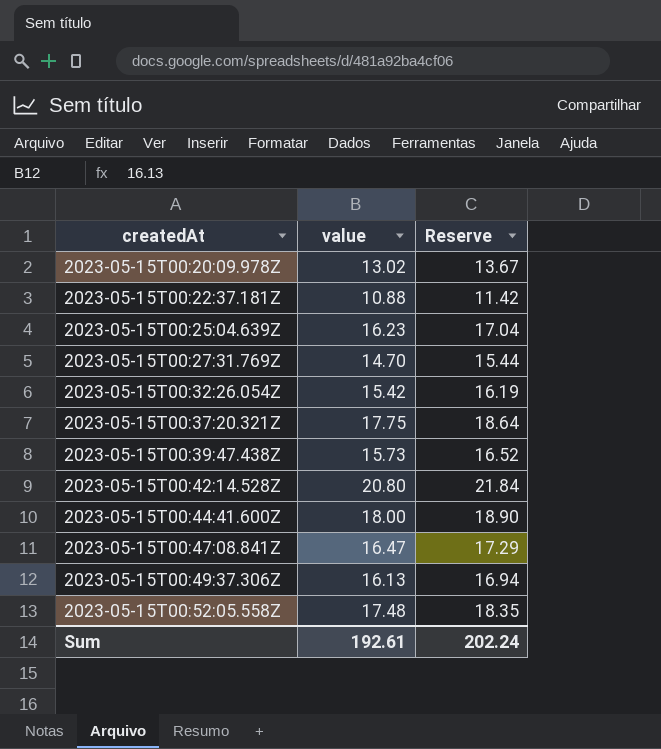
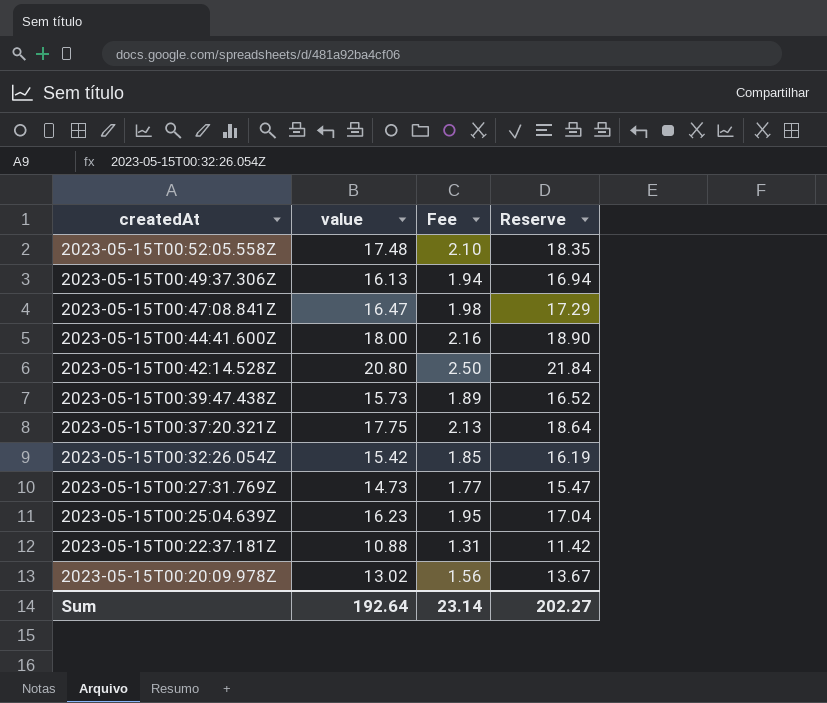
row order: createdAt ascending -> createdAt descending
column Fee | formula: none -> [value] * 0.12
2023-05-15T00:27:31.769Z | value: 14.70 -> 14.73
2023-05-15T00:27:31.769Z | Reserve: 15.44 -> 15.47
Sum | value: 192.61 -> 192.64
Sum | Reserve: 202.24 -> 202.27

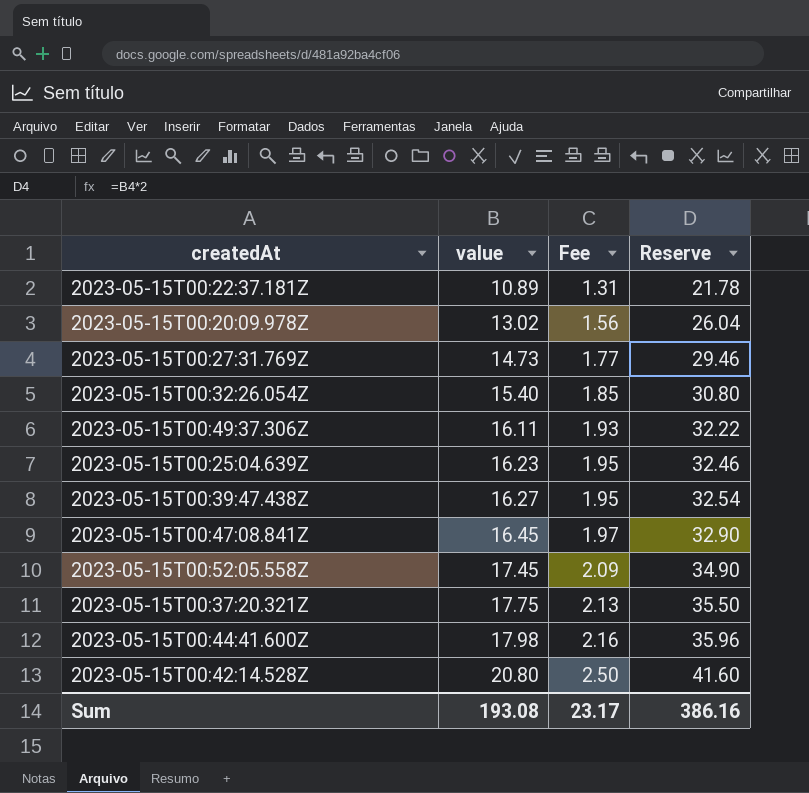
row order: createdAt descending -> value ascending
column Reserve | formula: [value] * 1.05 -> [value] * 2
2023-05-15T00:22:37.181Z | value: 10.88 -> 10.89
2023-05-15T00:32:26.054Z | value: 15.42 -> 15.40
2023-05-15T00:49:37.306Z | value: 16.13 -> 16.11
2023-05-15T00:49:37.306Z | Fee: 1.94 -> 1.93
2023-05-15T00:39:47.438Z | value: 15.73 -> 16.27
2023-05-15T00:39:47.438Z | Fee: 1.89 -> 1.95
2023-05-15T00:47:08.841Z | value: 16.47 -> 16.45
2023-05-15T00:47:08.841Z | Fee: 1.98 -> 1.97
2023-05-15T00:52:05.558Z | value: 17.48 -> 17.45
2023-05-15T00:52:05.558Z | Fee: 2.10 -> 2.09
2023-05-15T00:44:41.600Z | value: 18.00 -> 17.98
Sum | value: 192.64 -> 193.08
Sum | Fee: 23.14 -> 23.17
Sum | Reserve: 202.27 -> 386.16

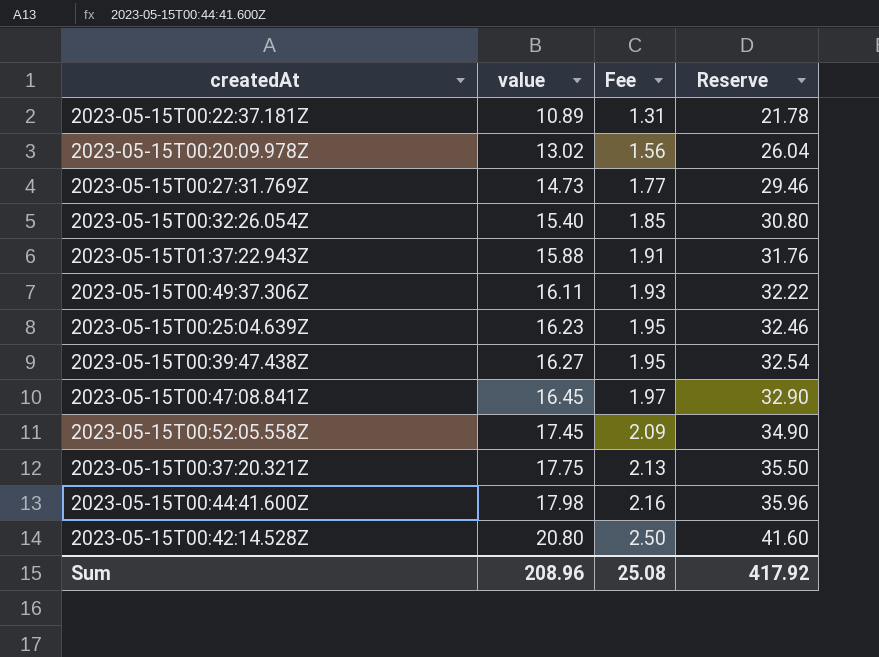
row 2023-05-15T01:37:22.943Z: none -> 15.88 | 1.91 | 31.76
Sum | value: 193.08 -> 208.96
Sum | Fee: 23.17 -> 25.08
Sum | Reserve: 386.16 -> 417.92

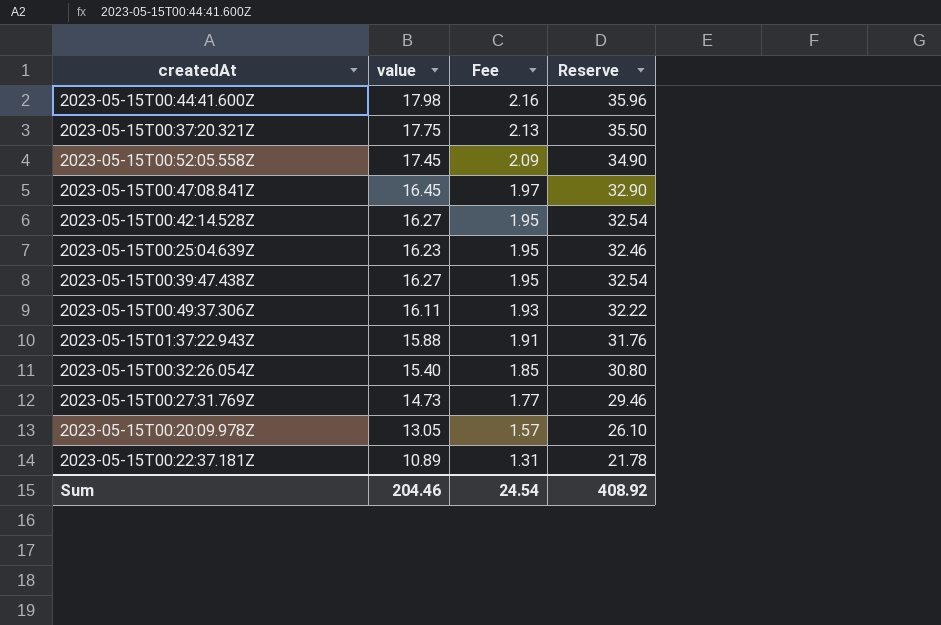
row order: value ascending -> Fee descending
2023-05-15T00:42:14.528Z | value: 20.80 -> 16.27
2023-05-15T00:42:14.528Z | Fee: 2.50 -> 1.95
2023-05-15T00:42:14.528Z | Reserve: 41.60 -> 32.54
2023-05-15T00:20:09.978Z | value: 13.02 -> 13.05
2023-05-15T00:20:09.978Z | Fee: 1.56 -> 1.57
2023-05-15T00:20:09.978Z | Reserve: 26.04 -> 26.10
Sum | value: 208.96 -> 204.46
Sum | Fee: 25.08 -> 24.54
Sum | Reserve: 417.92 -> 408.92

